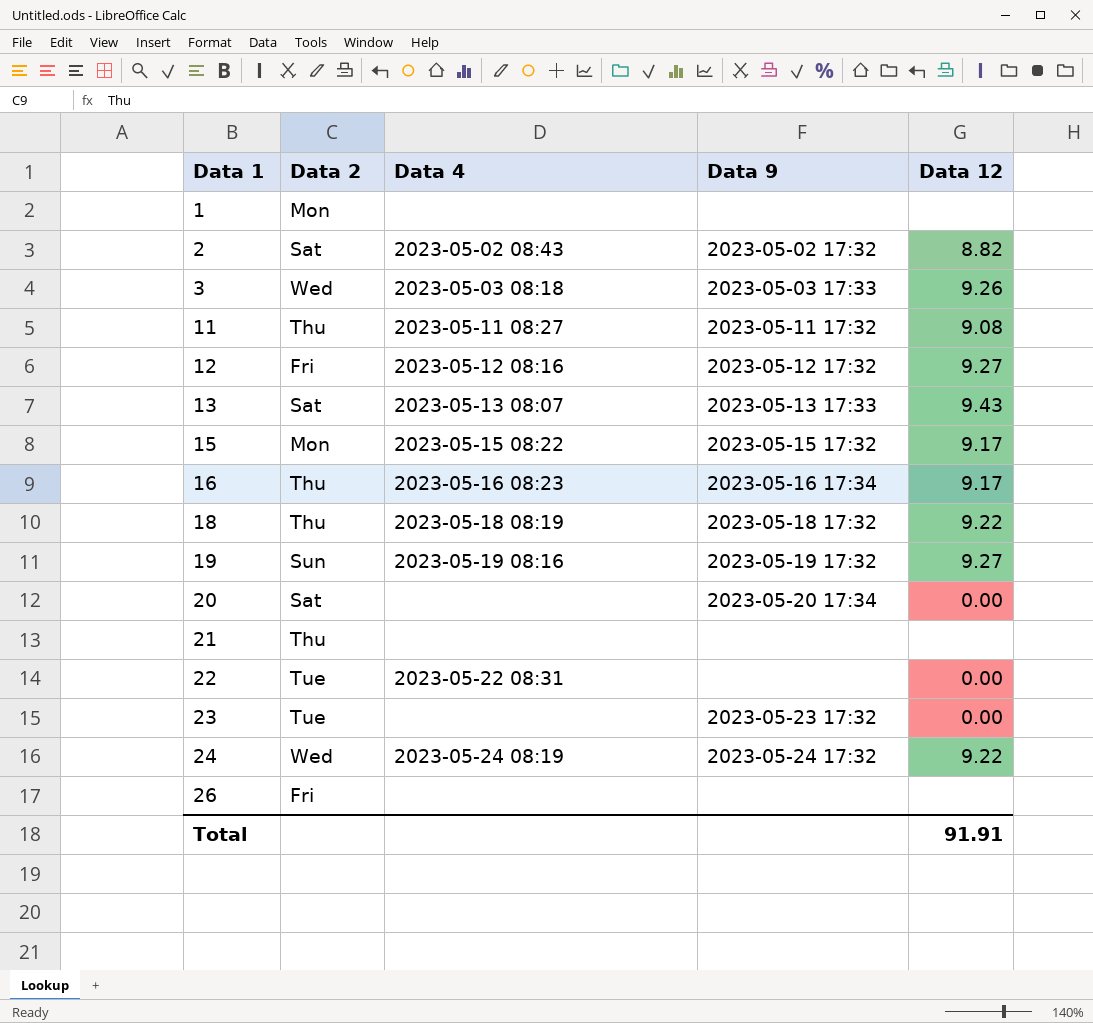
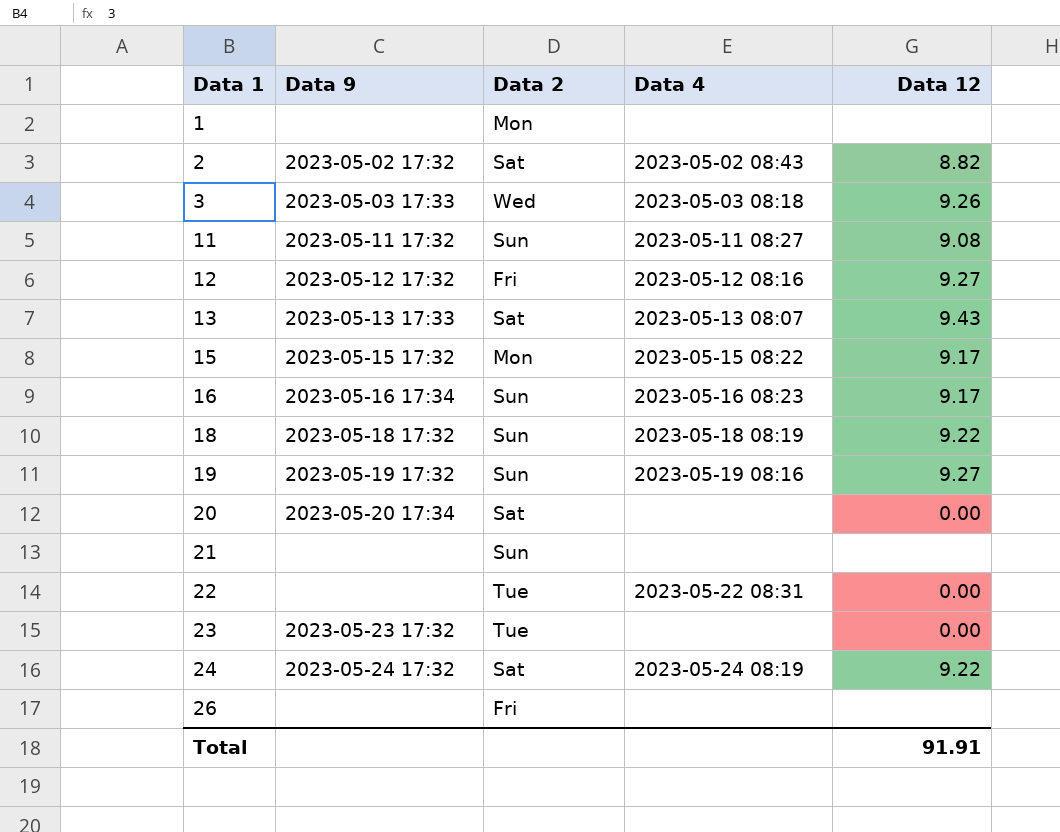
column Data 9 | position: 4 -> 2
11 | Data 2: Thu -> Sun
16 | Data 2: Thu -> Sun
18 | Data 2: Thu -> Sun
21 | Data 2: Thu -> Sun
24 | Data 2: Wed -> Sat

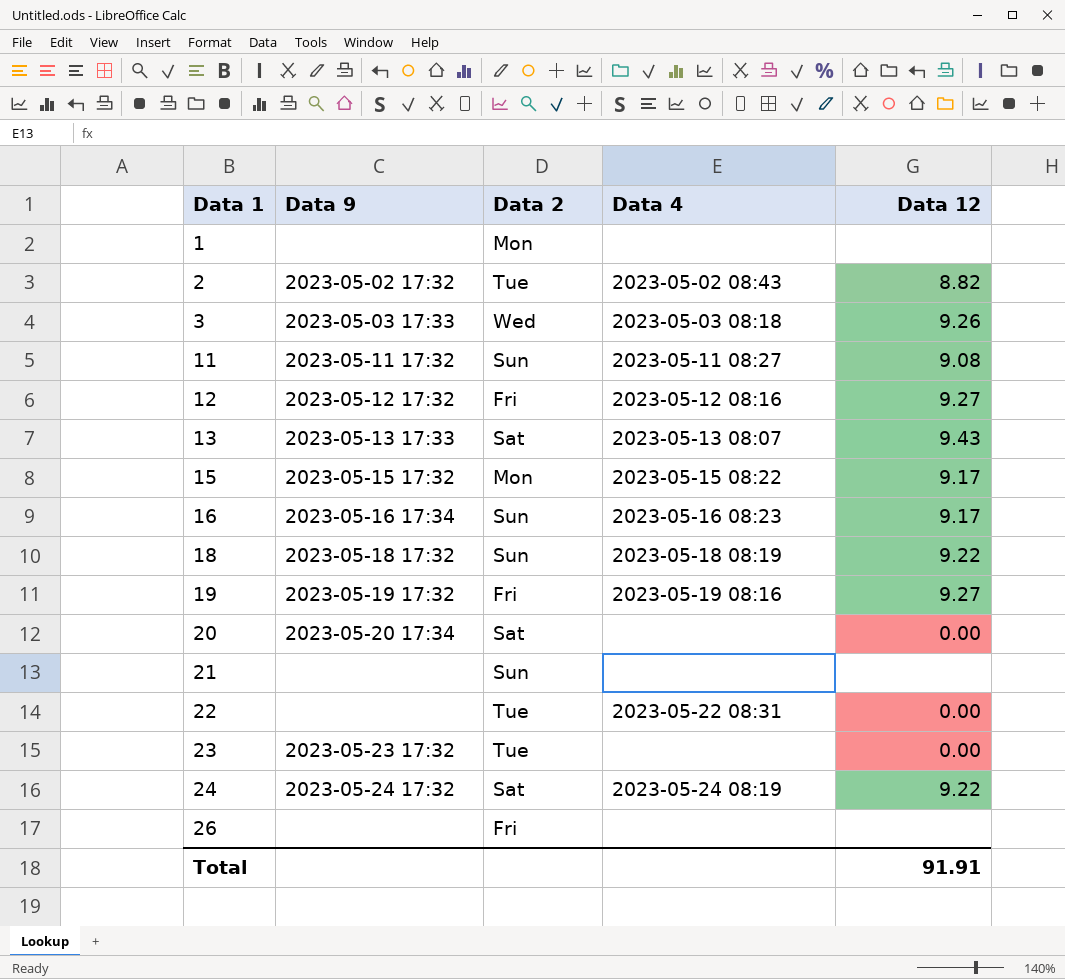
2 | Data 2: Sat -> Tue
19 | Data 2: Sun -> Fri

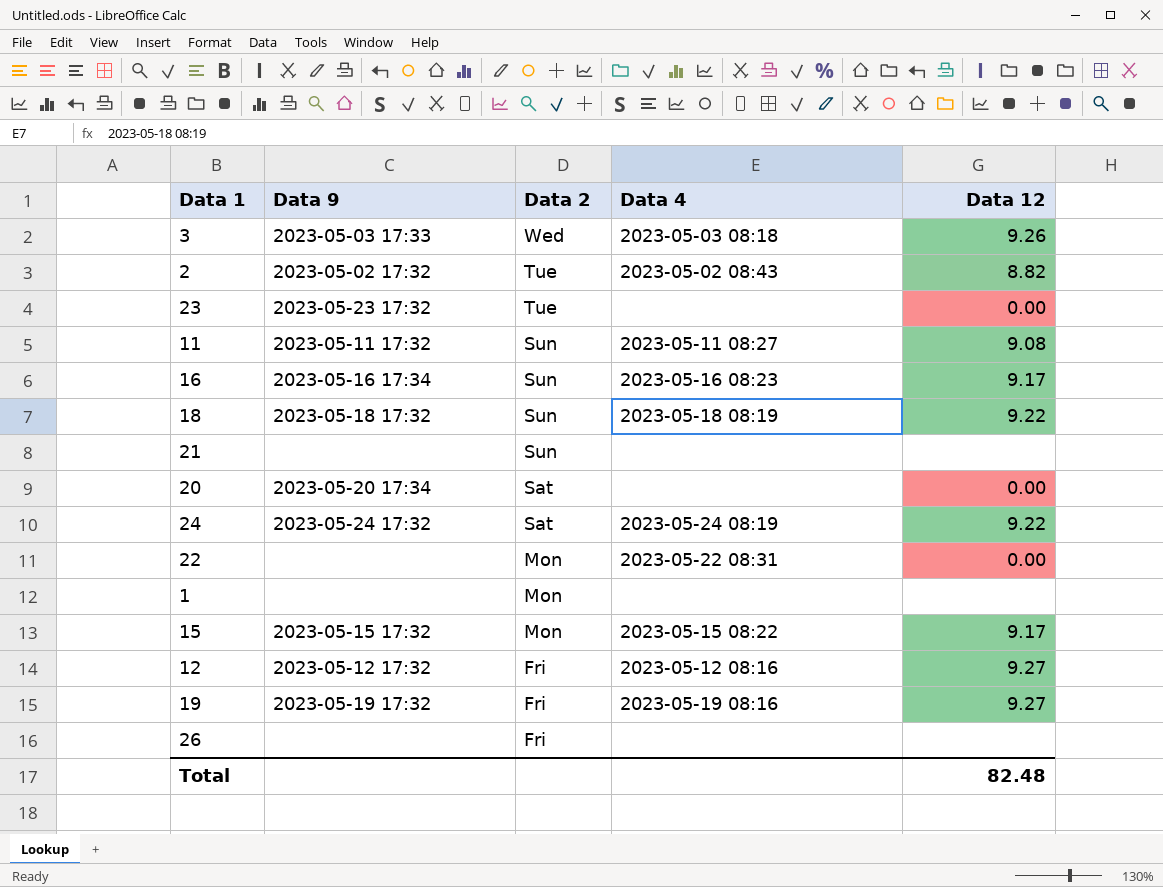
row order: Data 1 ascending -> Data 2 descending
row 13: 2023-05-13 17:33 | Sat | 2023-05-13 08:07 | 9.43 -> none
22 | Data 2: Tue -> Mon
Total | Data 12: 91.91 -> 82.48

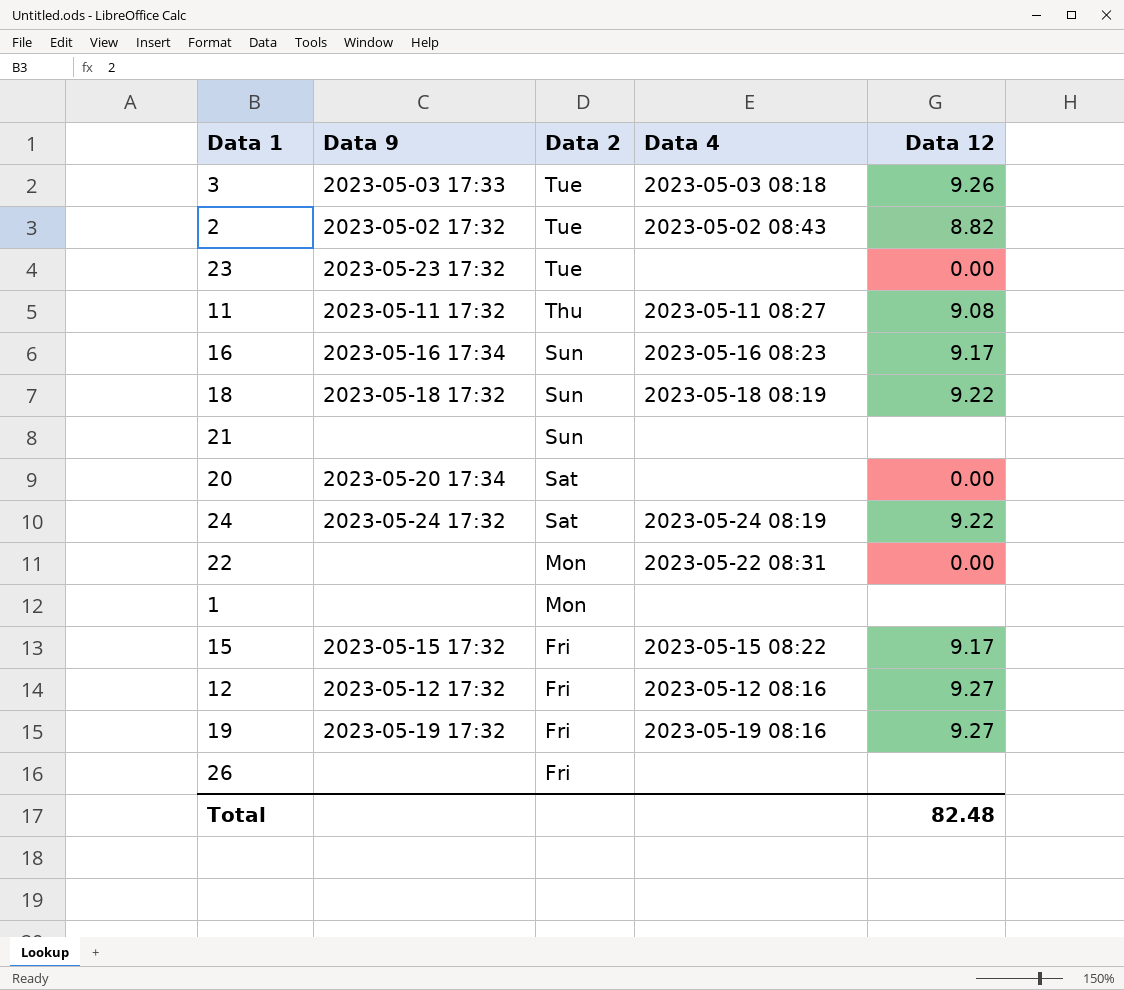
3 | Data 2: Wed -> Tue
11 | Data 2: Sun -> Thu
15 | Data 2: Mon -> Fri

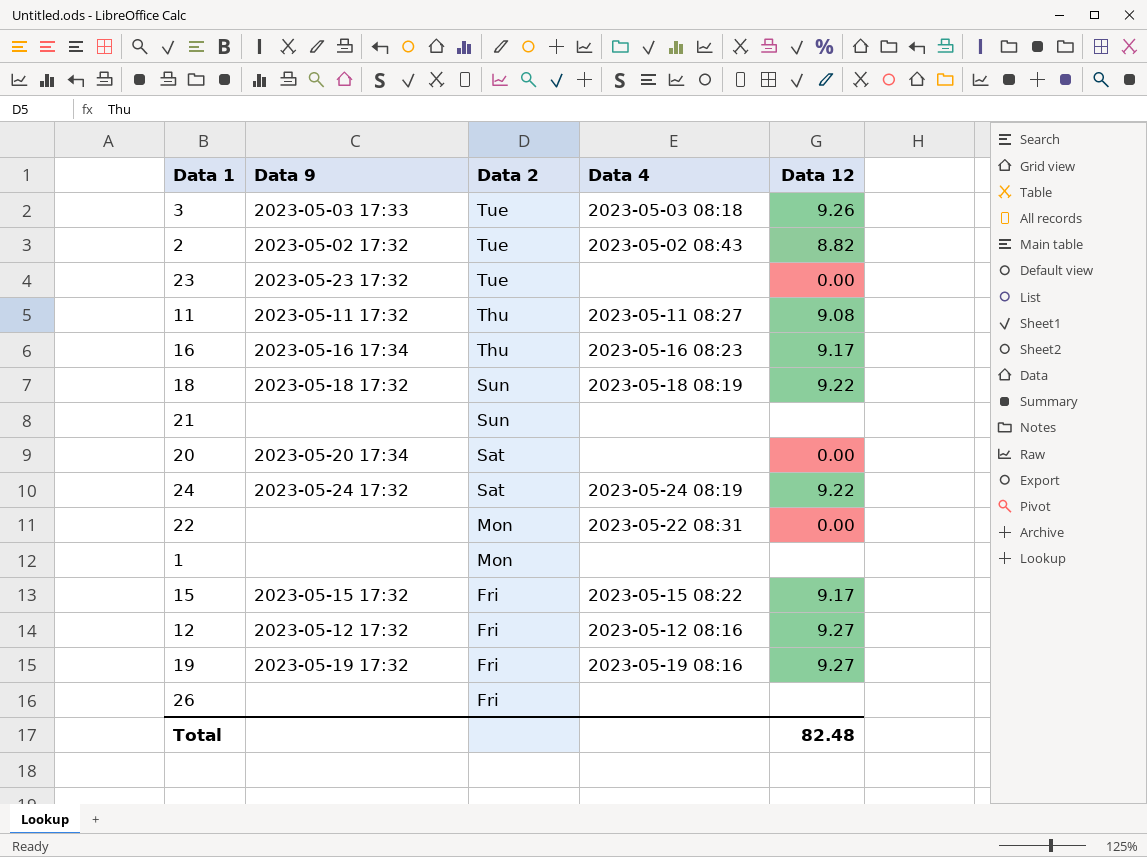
16 | Data 2: Sun -> Thu

